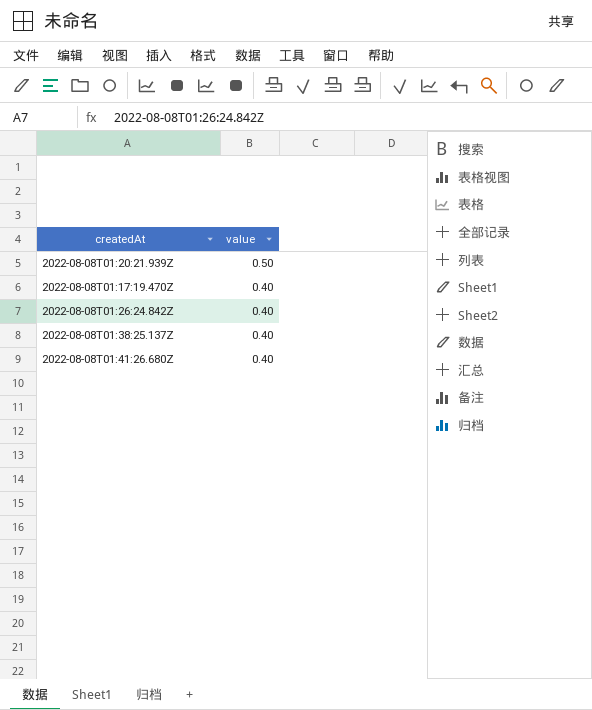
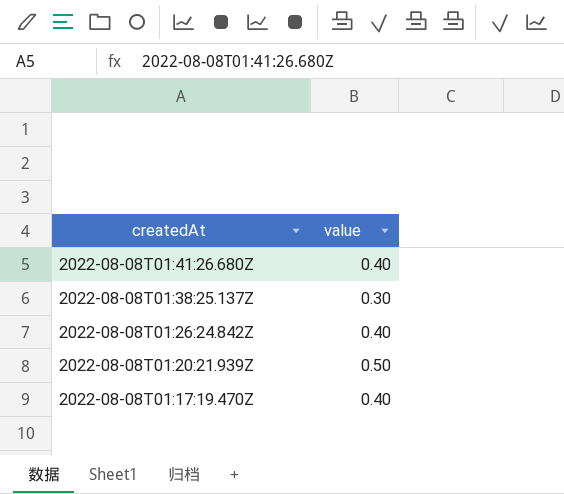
row order: value descending -> createdAt descending
2022-08-08T01:38:25.137Z | value: 0.40 -> 0.30

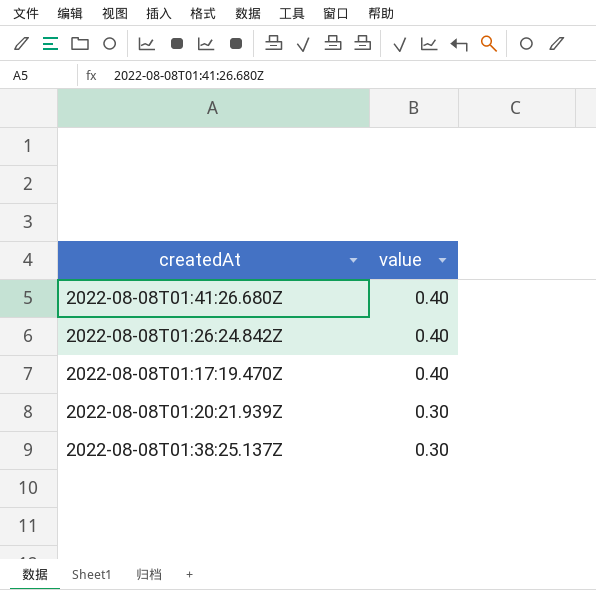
row order: createdAt descending -> value descending
2022-08-08T01:20:21.939Z | value: 0.50 -> 0.30

